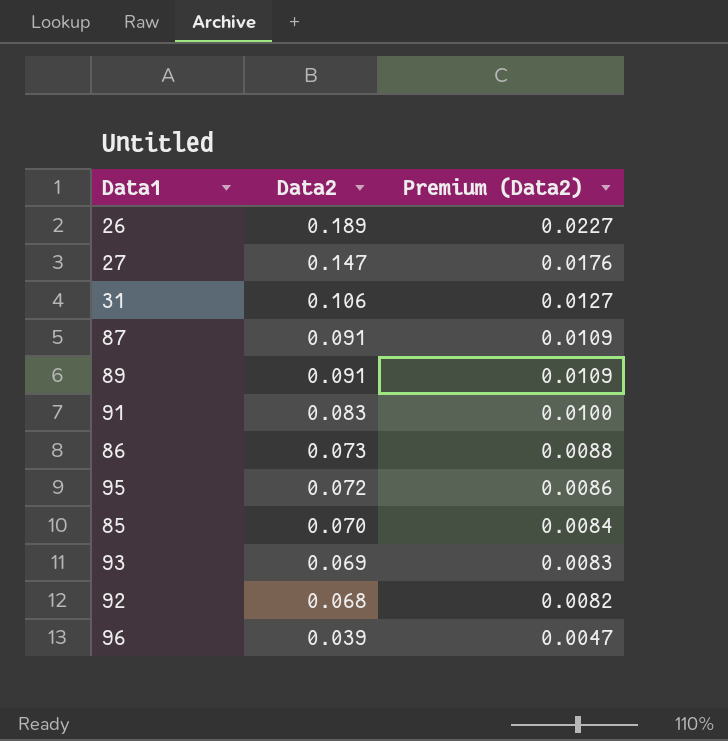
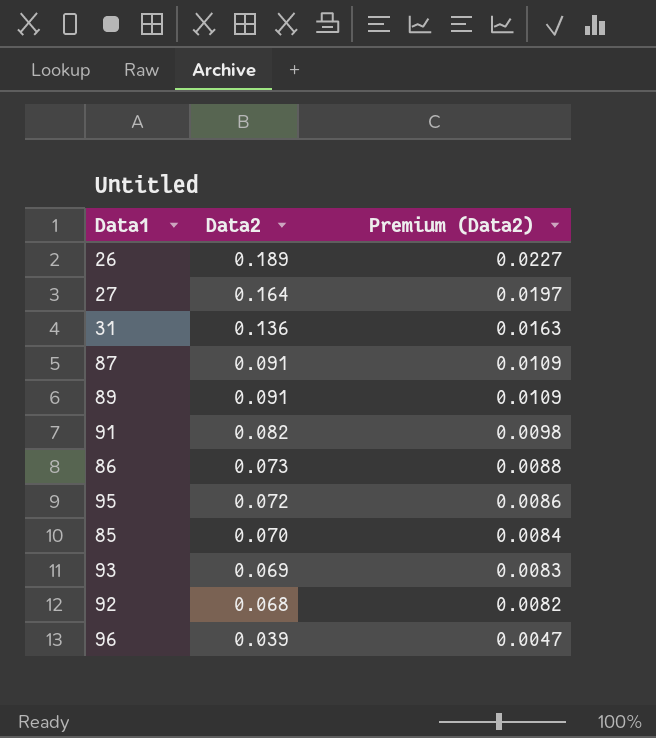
27 | Data2: 0.147 -> 0.164
27 | Premium (Data2): 0.0176 -> 0.0197
31 | Data2: 0.106 -> 0.136
31 | Premium (Data2): 0.0127 -> 0.0163
91 | Data2: 0.083 -> 0.082
91 | Premium (Data2): 0.0100 -> 0.0098

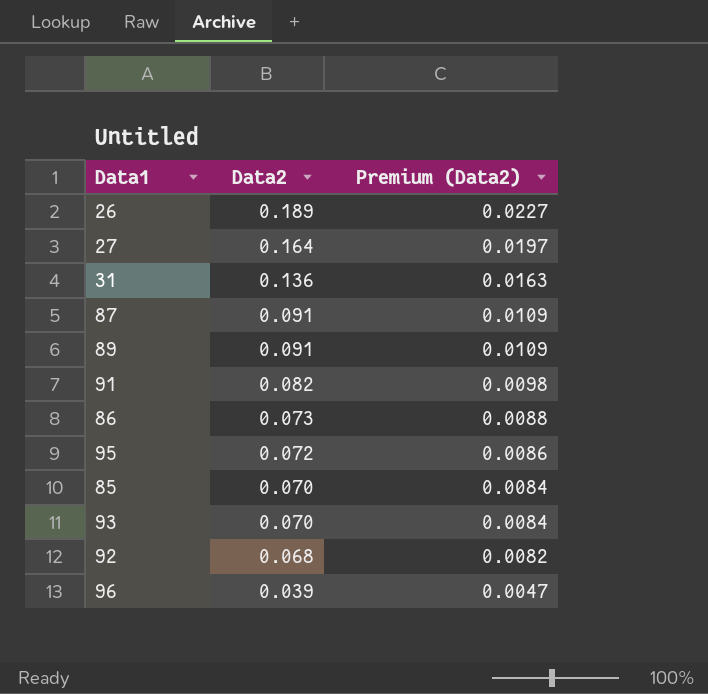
93 | Data2: 0.069 -> 0.070
93 | Premium (Data2): 0.0083 -> 0.0084

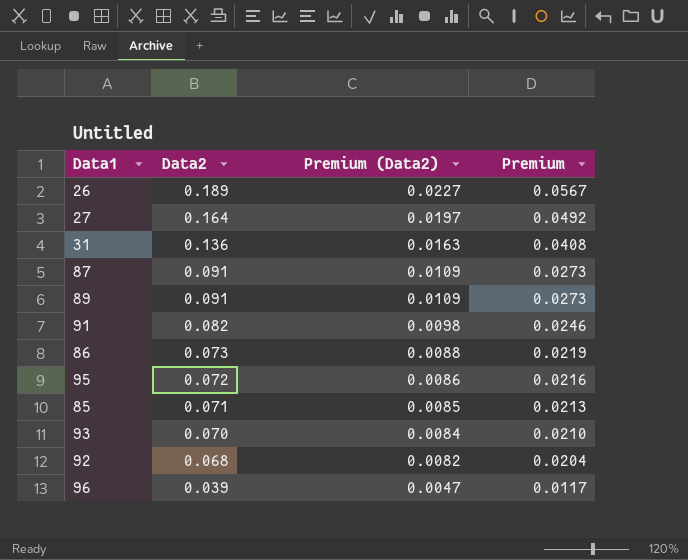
column Premium | formula: none -> [Data2] * 0.3
85 | Data2: 0.070 -> 0.071
85 | Premium (Data2): 0.0084 -> 0.0085

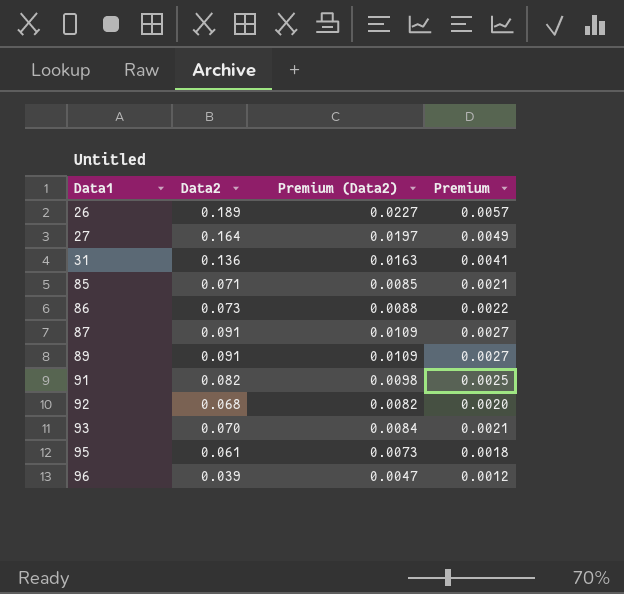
row order: Data2 descending -> Data1 ascending
column Premium | formula: [Data2] * 0.3 -> [Data2] * 0.03
95 | Data2: 0.072 -> 0.061
95 | Premium (Data2): 0.0086 -> 0.0073

